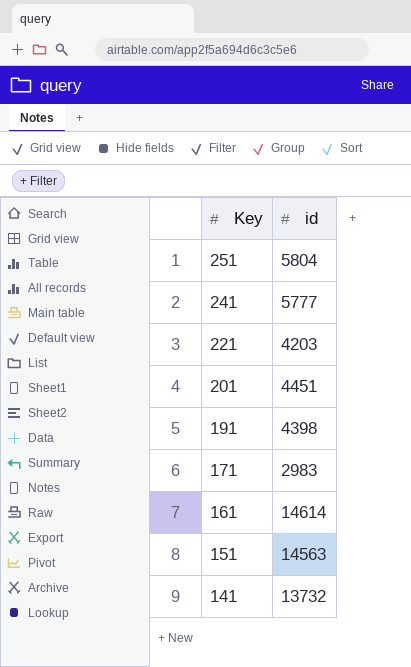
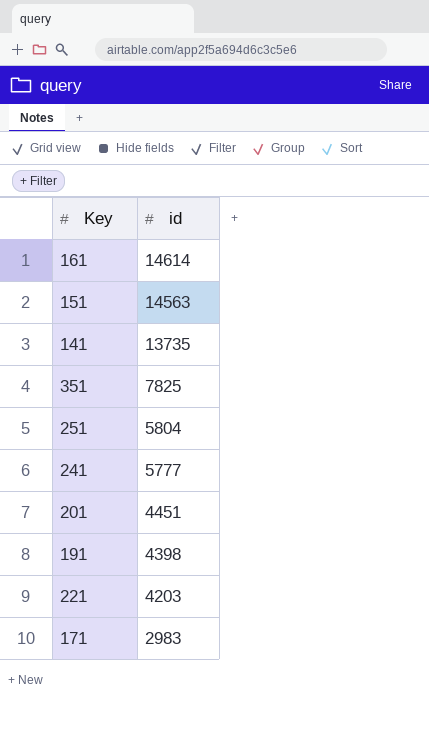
row order: Key descending -> id descending
141 | id: 13732 -> 13735
row 351: none -> 7825

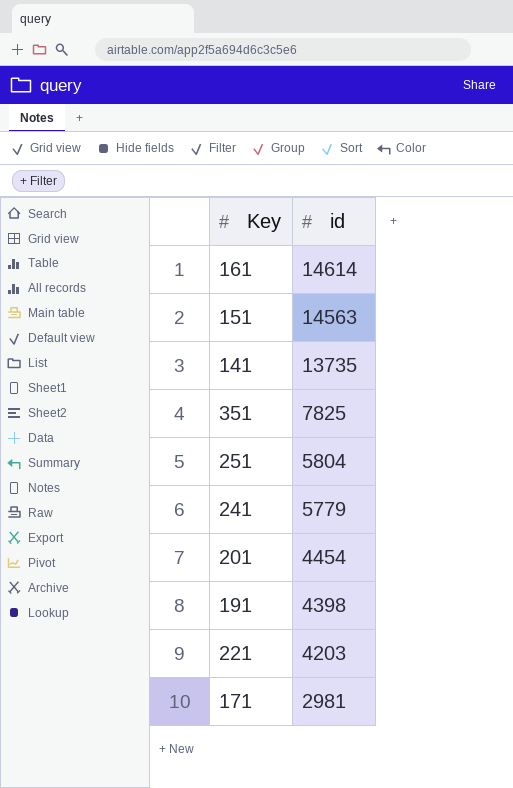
241 | id: 5777 -> 5779
201 | id: 4451 -> 4454
171 | id: 2983 -> 2981

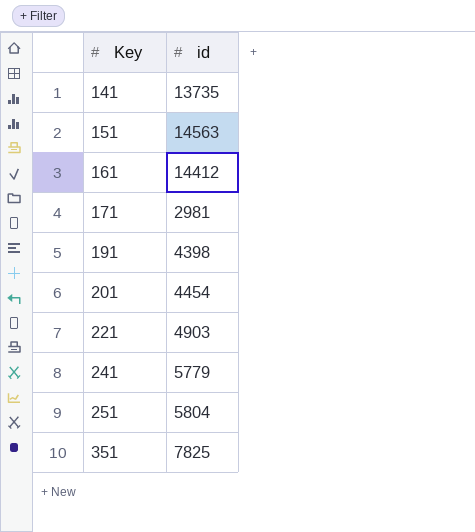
row order: id descending -> Key ascending
161 | id: 14614 -> 14412
221 | id: 4203 -> 4903

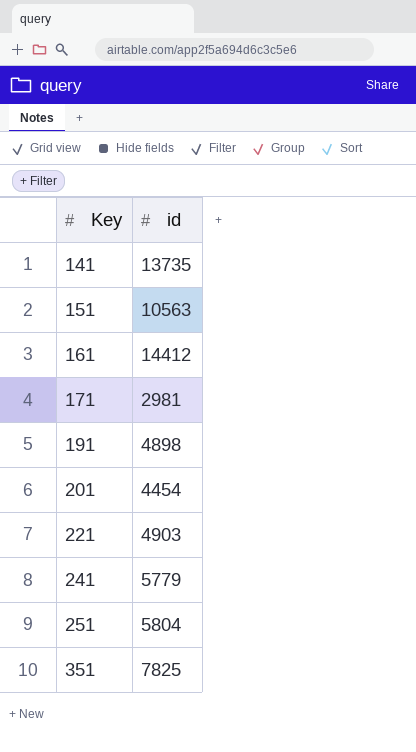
151 | id: 14563 -> 10563
191 | id: 4398 -> 4898

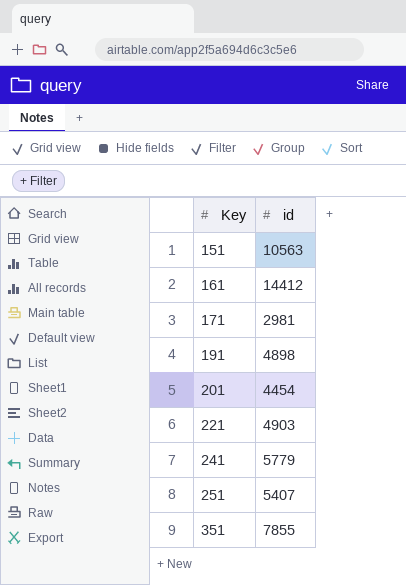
row 141: 13735 -> none
251 | id: 5804 -> 5407
351 | id: 7825 -> 7855

